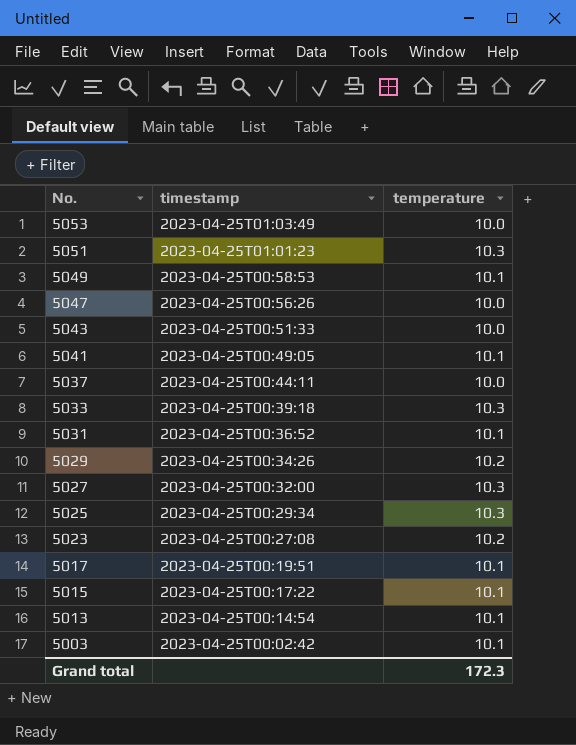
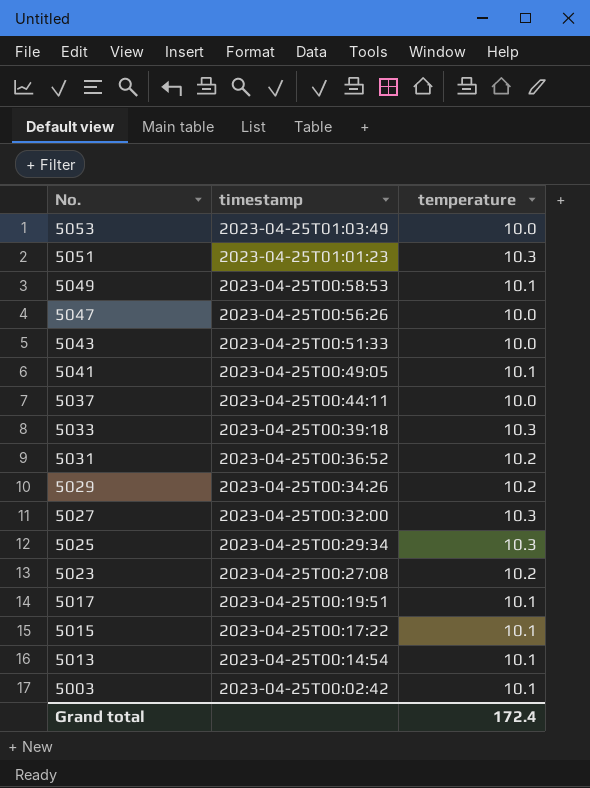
5031 | temperature: 10.1 -> 10.2
Grand total | temperature: 172.3 -> 172.4

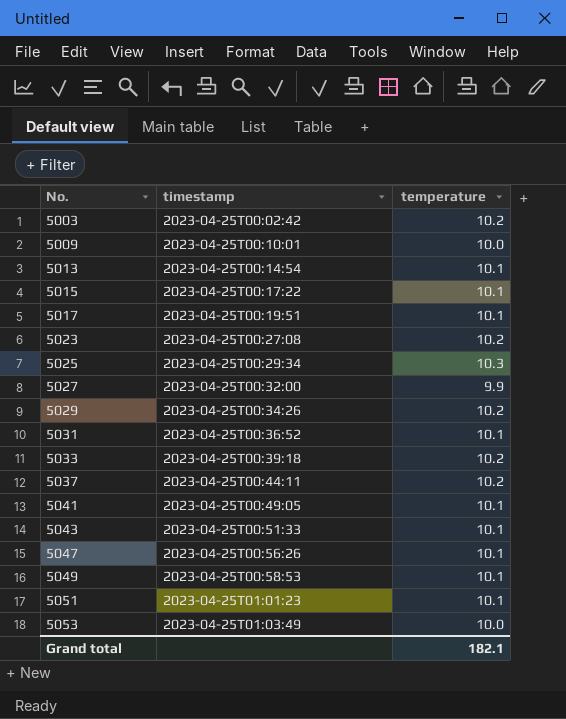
row order: No. descending -> No. ascending
5003 | temperature: 10.1 -> 10.2
row 5009: none -> 2023-04-25T00:10:01 | 10.0
5027 | temperature: 10.3 -> 9.9
5031 | temperature: 10.2 -> 10.1
5033 | temperature: 10.3 -> 10.2
5037 | temperature: 10.0 -> 10.2
5043 | temperature: 10.0 -> 10.1
5047 | temperature: 10.0 -> 10.1
5051 | temperature: 10.3 -> 10.1
Grand total | temperature: 172.4 -> 182.1

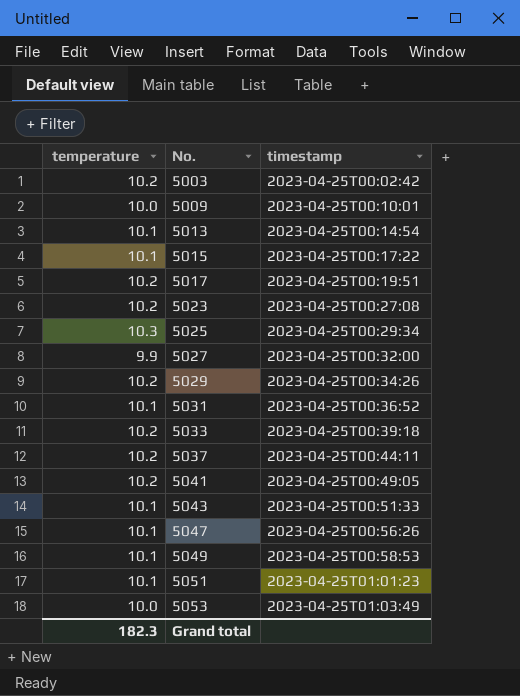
column temperature | position: 3 -> 1
5017 | temperature: 10.1 -> 10.2
5041 | temperature: 10.1 -> 10.2
Grand total | temperature: 182.1 -> 182.3

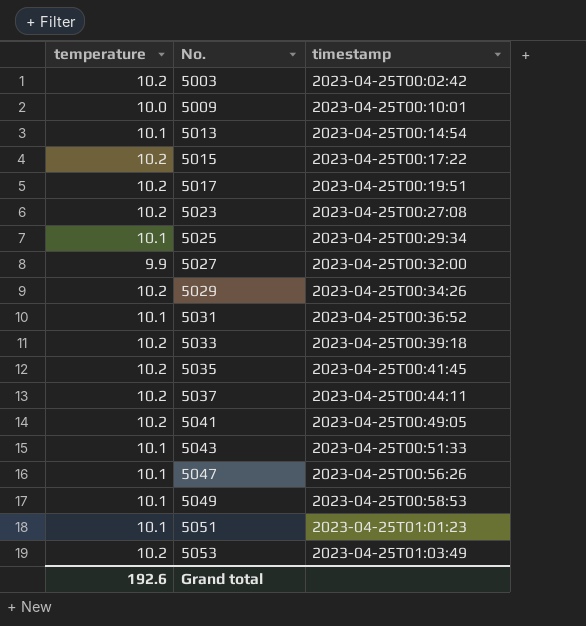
5015 | temperature: 10.1 -> 10.2
5025 | temperature: 10.3 -> 10.1
row 5035: none -> 10.2 | 2023-04-25T00:41:45
5053 | temperature: 10.0 -> 10.2
Grand total | temperature: 182.3 -> 192.6

